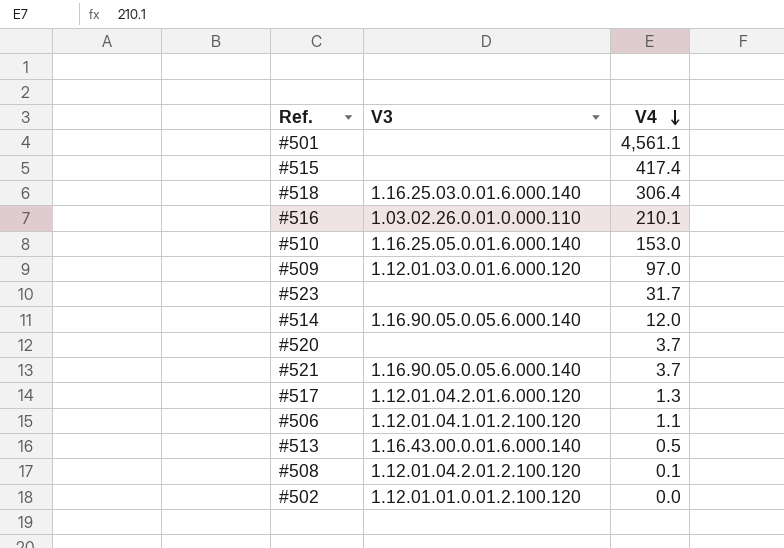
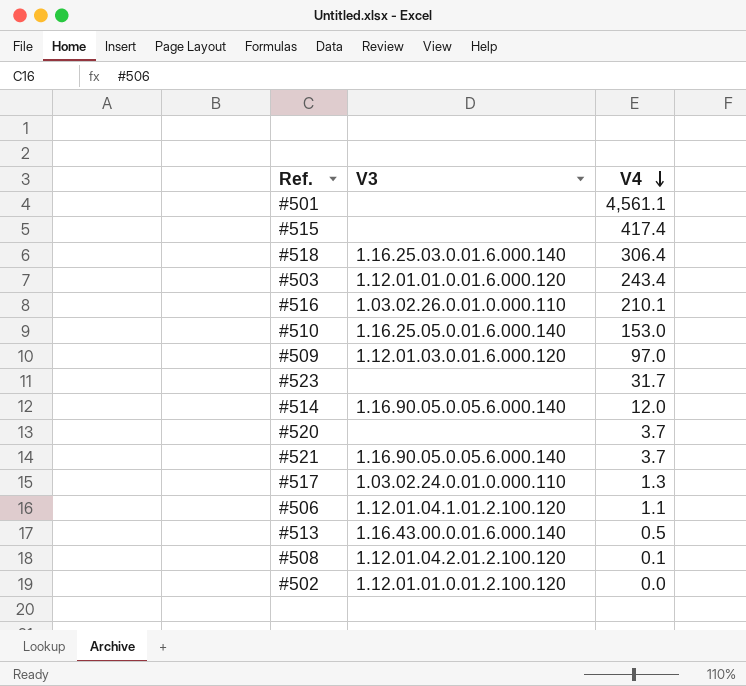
row #503: none -> 1.12.01.01.0.01.6.000.120 | 243.4
#517 | V3: 1.12.01.04.2.01.6.000.120 -> 1.03.02.24.0.01.0.000.110

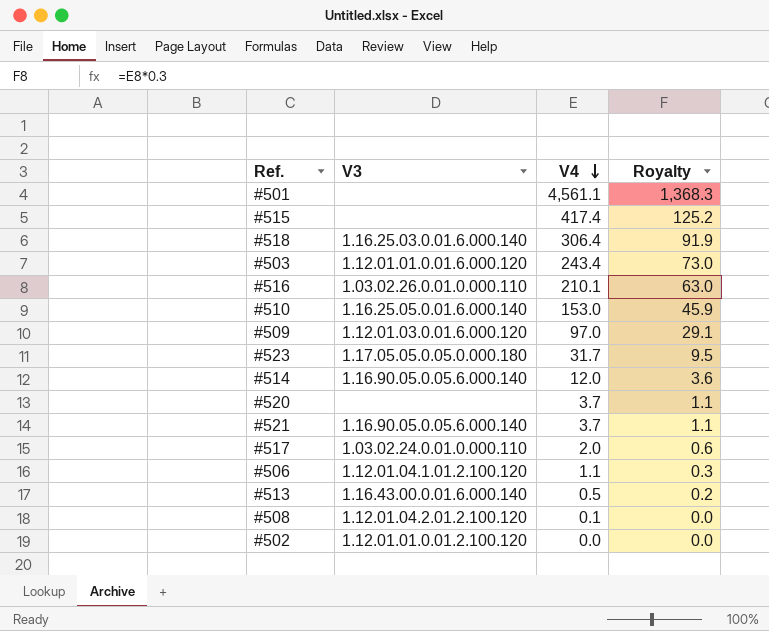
column Royalty | formula: none -> [V4] * 0.3
#523 | V3: none -> 1.17.05.05.0.05.0.000.180
#517 | V4: 1.3 -> 2.0

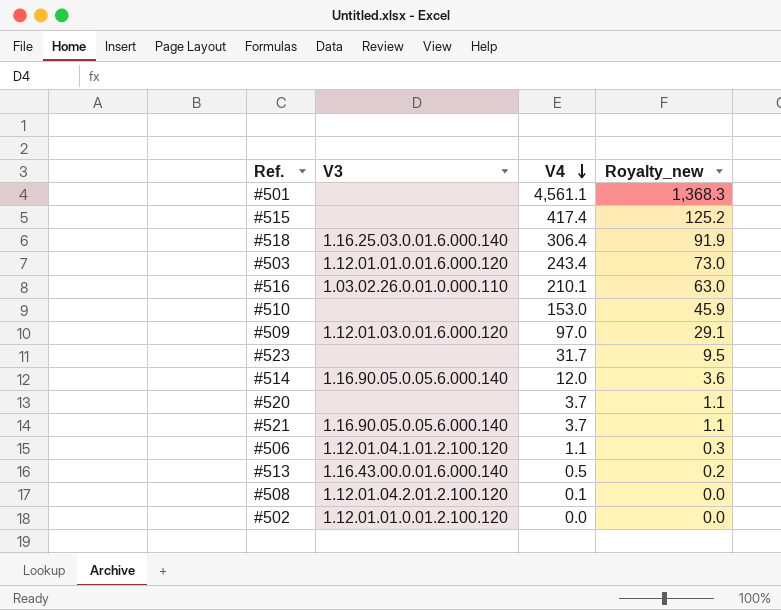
column name: Royalty -> Royalty_new
row #517: 1.03.02.24.0.01.0.000.110 | 2.0 | 0.6 -> none
#510 | V3: 1.16.25.05.0.01.6.000.140 -> none
#523 | V3: 1.17.05.05.0.05.0.000.180 -> none

